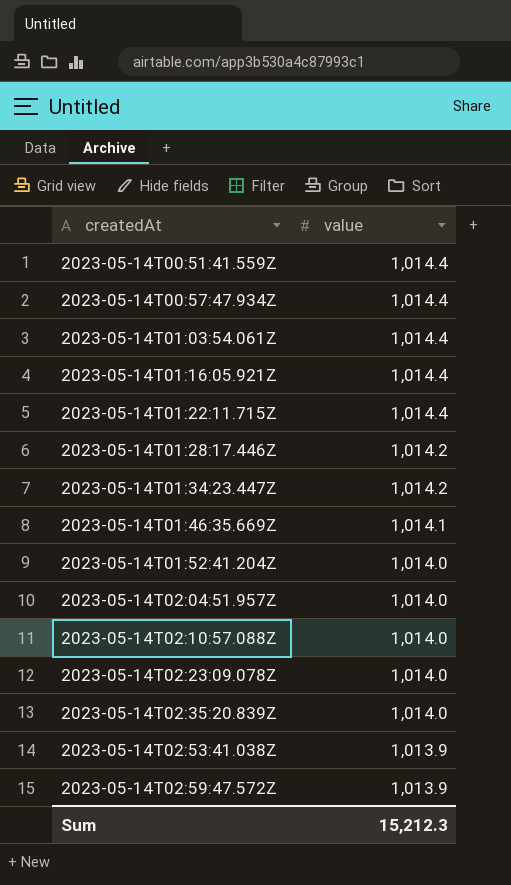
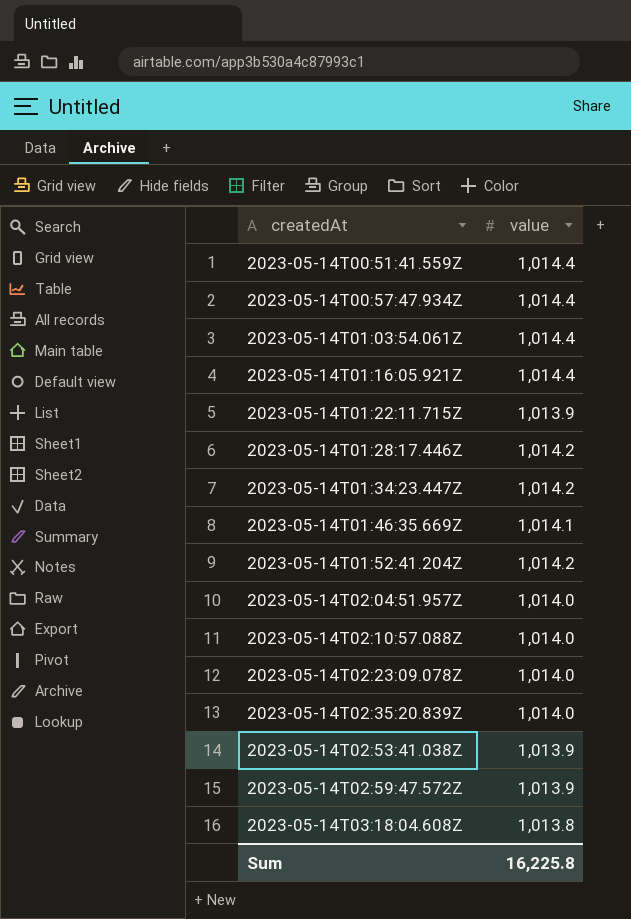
2023-05-14T01:22:11.715Z | value: 1,014.4 -> 1,013.9
2023-05-14T01:52:41.204Z | value: 1,014.0 -> 1,014.2
row 2023-05-14T03:18:04.608Z: none -> 1,013.8
Sum | value: 15,212.3 -> 16,225.8

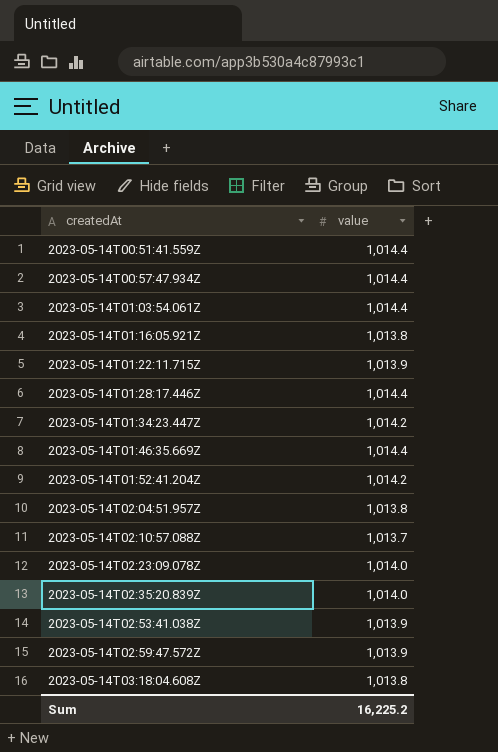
2023-05-14T01:16:05.921Z | value: 1,014.4 -> 1,013.8
2023-05-14T01:28:17.446Z | value: 1,014.2 -> 1,014.4
2023-05-14T01:46:35.669Z | value: 1,014.1 -> 1,014.4
2023-05-14T02:04:51.957Z | value: 1,014.0 -> 1,013.8
2023-05-14T02:10:57.088Z | value: 1,014.0 -> 1,013.7
Sum | value: 16,225.8 -> 16,225.2

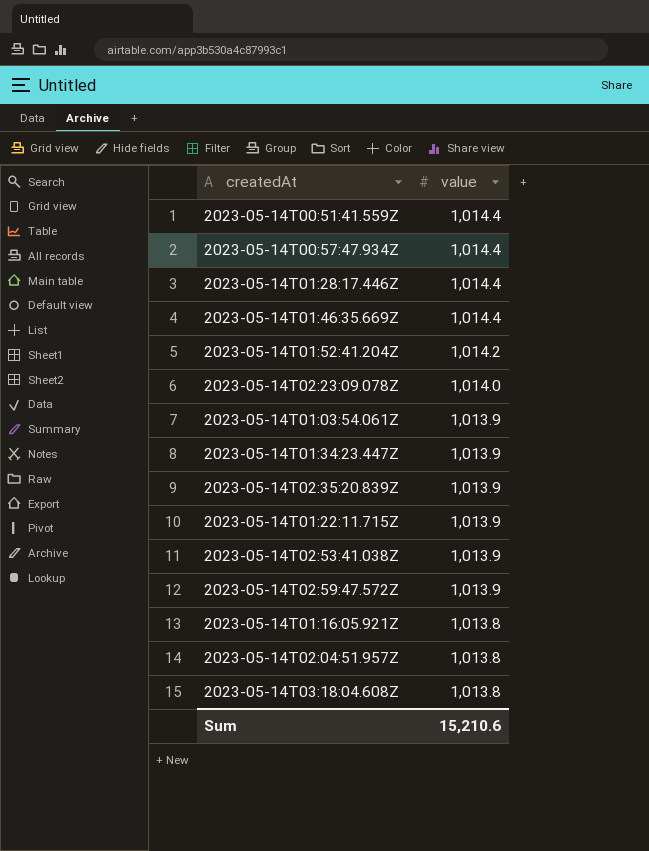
row order: createdAt ascending -> value descending
row 2023-05-14T02:10:57.088Z: 1,013.7 -> none
2023-05-14T01:03:54.061Z | value: 1,014.4 -> 1,013.9
2023-05-14T01:34:23.447Z | value: 1,014.2 -> 1,013.9
2023-05-14T02:35:20.839Z | value: 1,014.0 -> 1,013.9
Sum | value: 16,225.2 -> 15,210.6

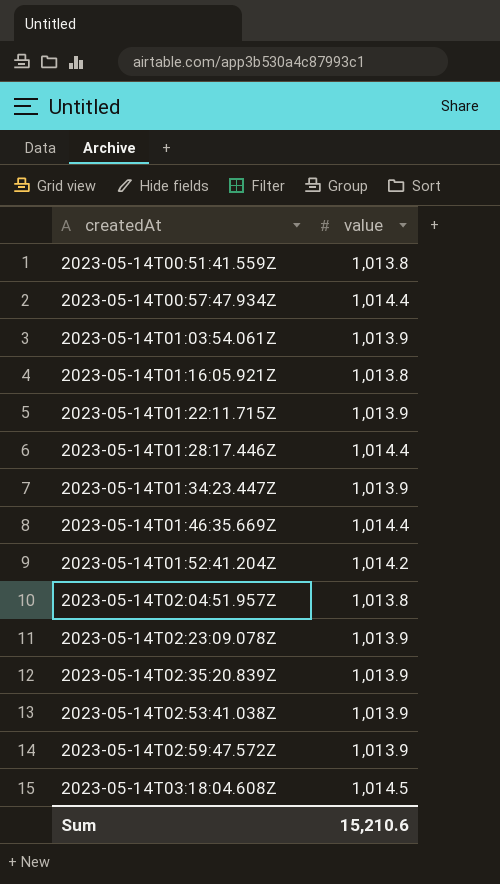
row order: value descending -> createdAt ascending
2023-05-14T00:51:41.559Z | value: 1,014.4 -> 1,013.8
2023-05-14T02:23:09.078Z | value: 1,014.0 -> 1,013.9
2023-05-14T03:18:04.608Z | value: 1,013.8 -> 1,014.5

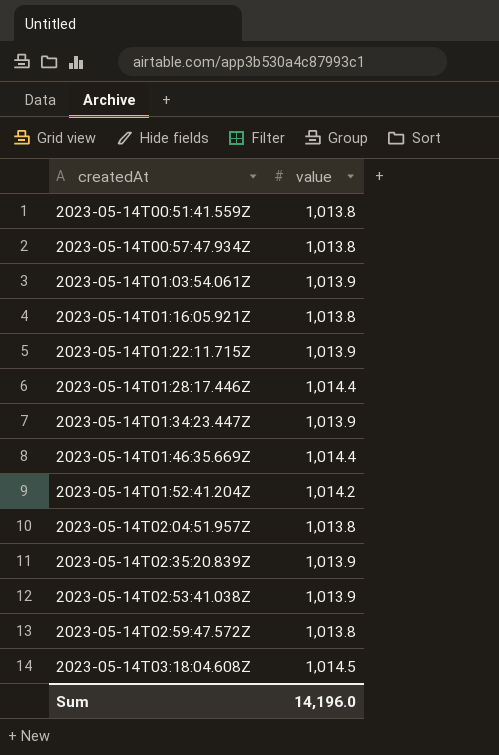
row 2023-05-14T02:23:09.078Z: 1,013.9 -> none
2023-05-14T00:57:47.934Z | value: 1,014.4 -> 1,013.8
2023-05-14T02:59:47.572Z | value: 1,013.9 -> 1,013.8
Sum | value: 15,210.6 -> 14,196.0

